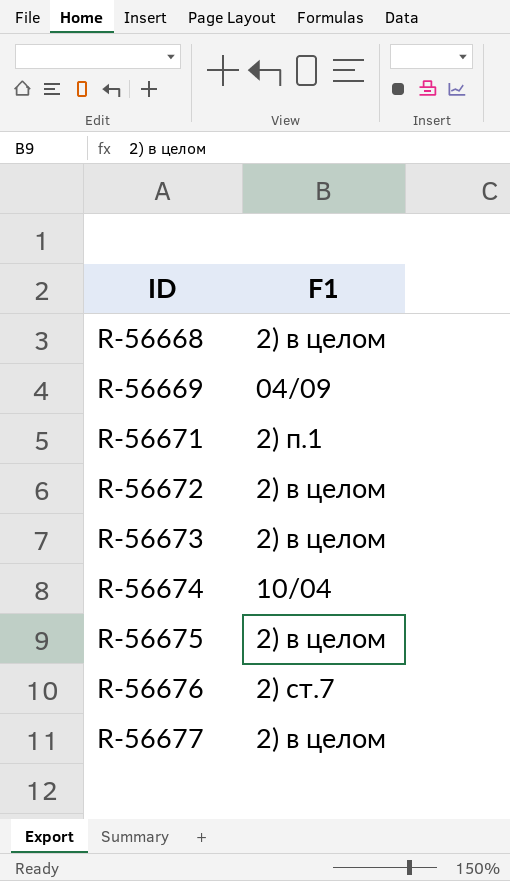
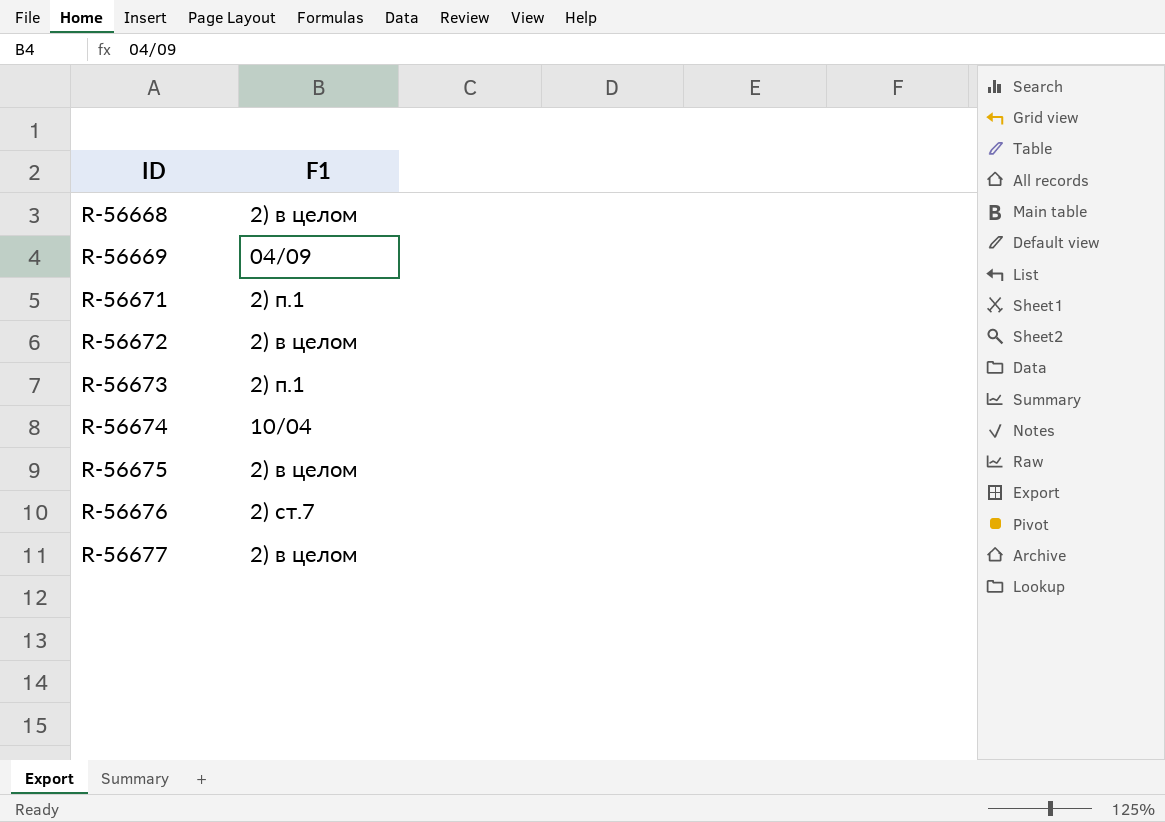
R-56673 | F1: 2) в целом -> 2) п.1

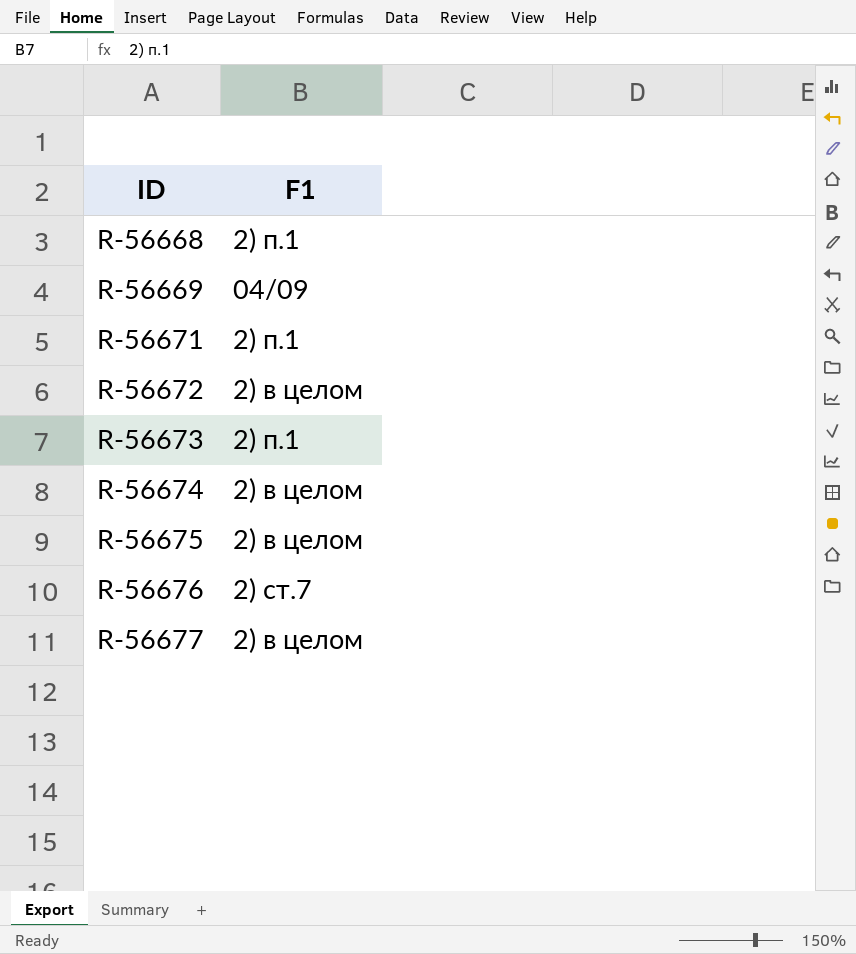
R-56668 | F1: 2) в целом -> 2) п.1
R-56674 | F1: 10/04 -> 2) в целом

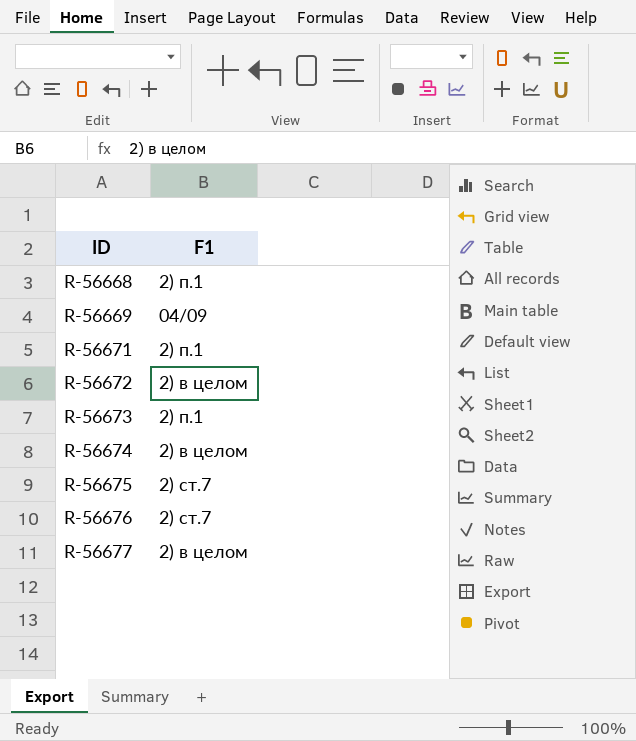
R-56675 | F1: 2) в целом -> 2) ст.7

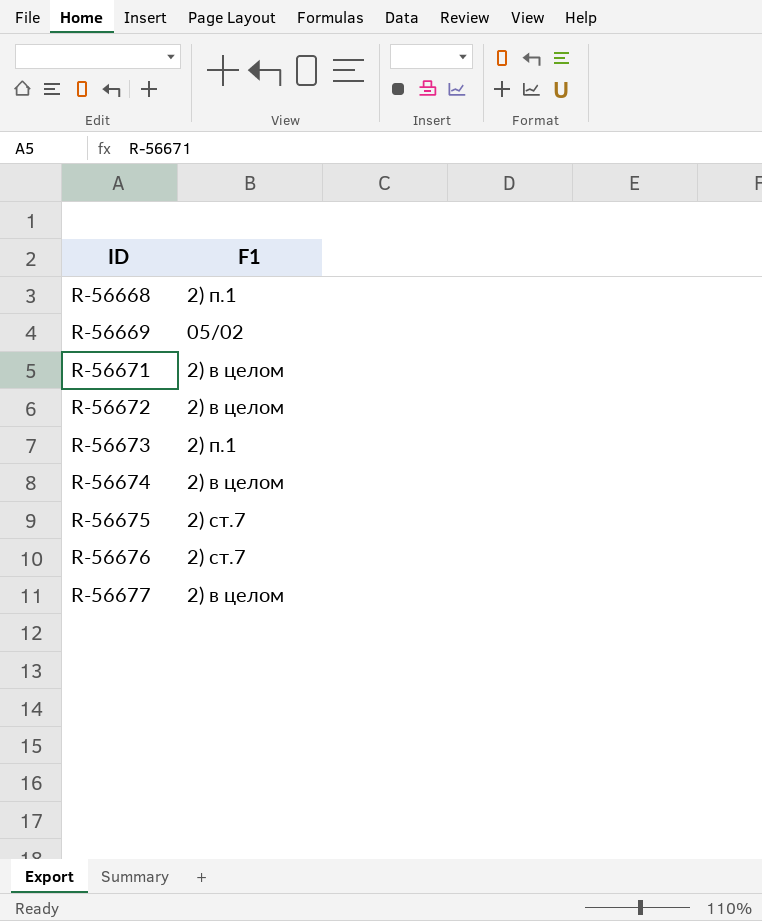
R-56669 | F1: 04/09 -> 05/02
R-56671 | F1: 2) п.1 -> 2) в целом

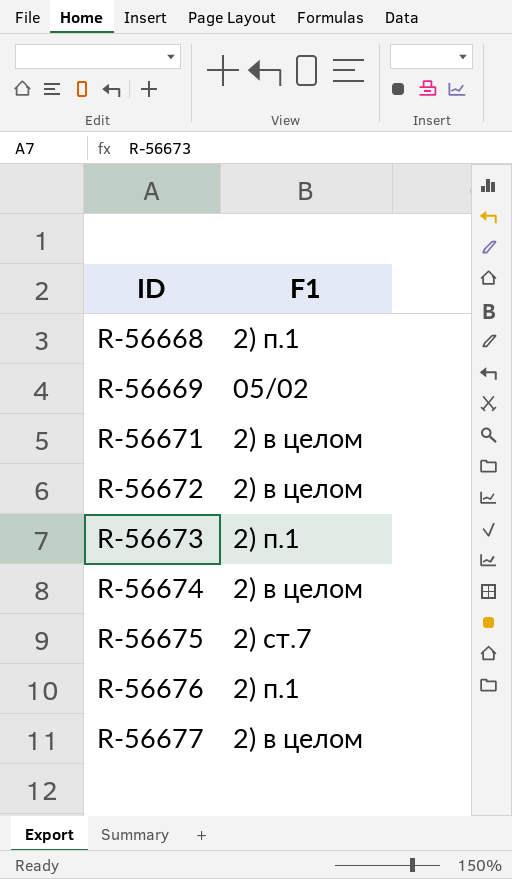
R-56676 | F1: 2) ст.7 -> 2) п.1

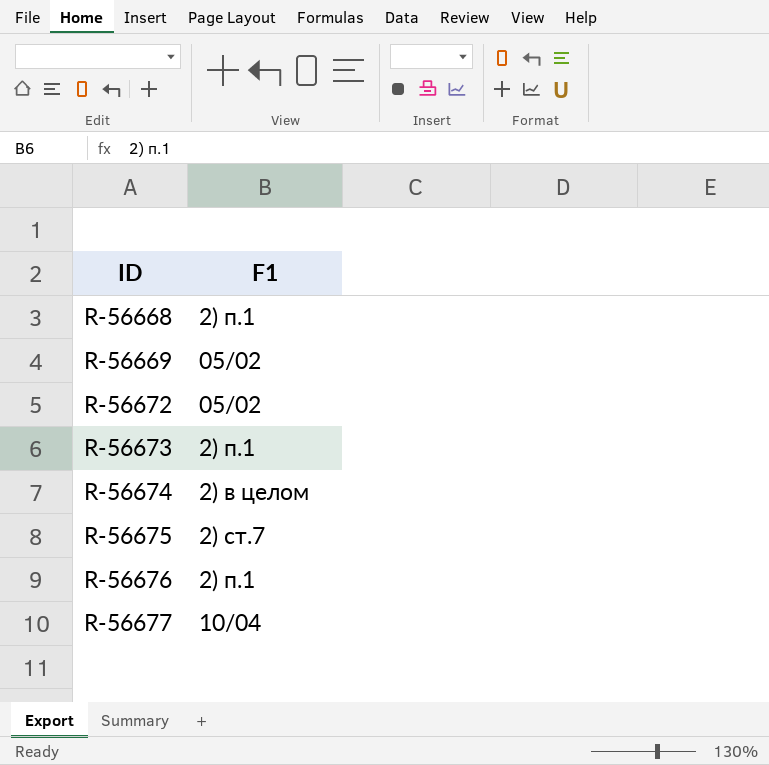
row R-56671: 2) в целом -> none
R-56672 | F1: 2) в целом -> 05/02
R-56677 | F1: 2) в целом -> 10/04

